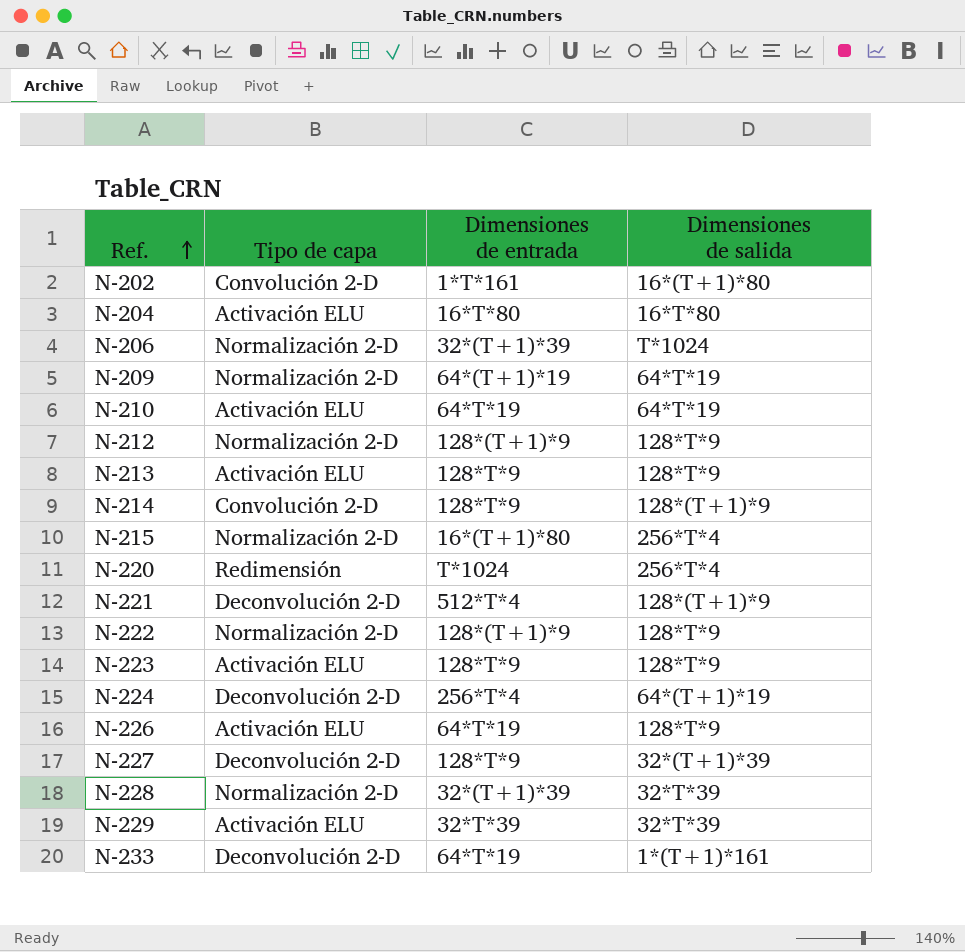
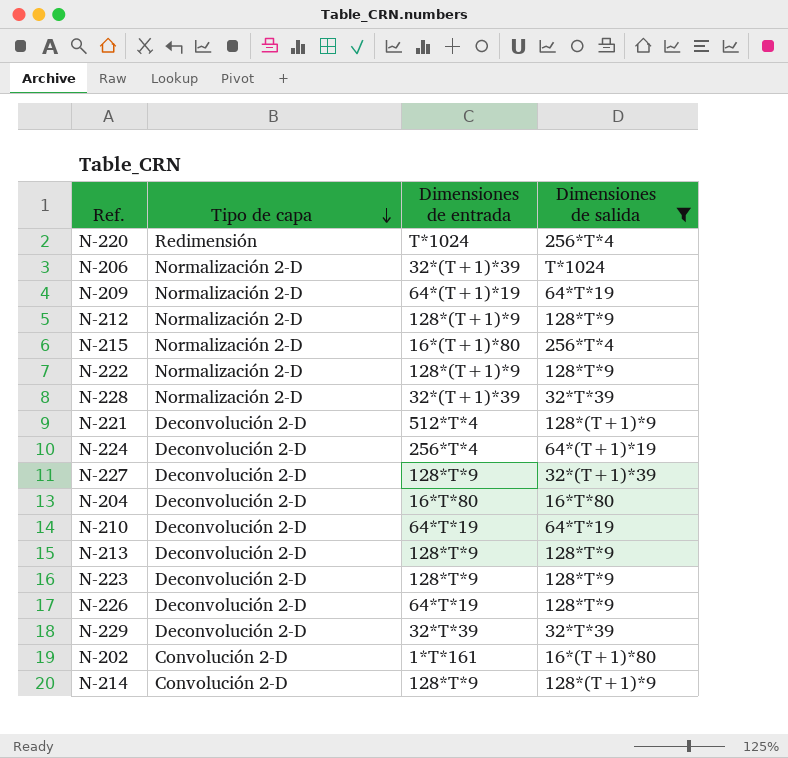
filter: none -> Dimensiones de salida != 1*(T+1)*161
row order: Ref. ascending -> Tipo de capa descending
N-204 | Tipo de capa: Activación ELU -> Deconvolución 2-D
N-210 | Tipo de capa: Activación ELU -> Deconvolución 2-D
N-213 | Tipo de capa: Activación ELU -> Deconvolución 2-D
N-223 | Tipo de capa: Activación ELU -> Deconvolución 2-D
N-226 | Tipo de capa: Activación ELU -> Deconvolución 2-D
N-229 | Tipo de capa: Activación ELU -> Deconvolución 2-D

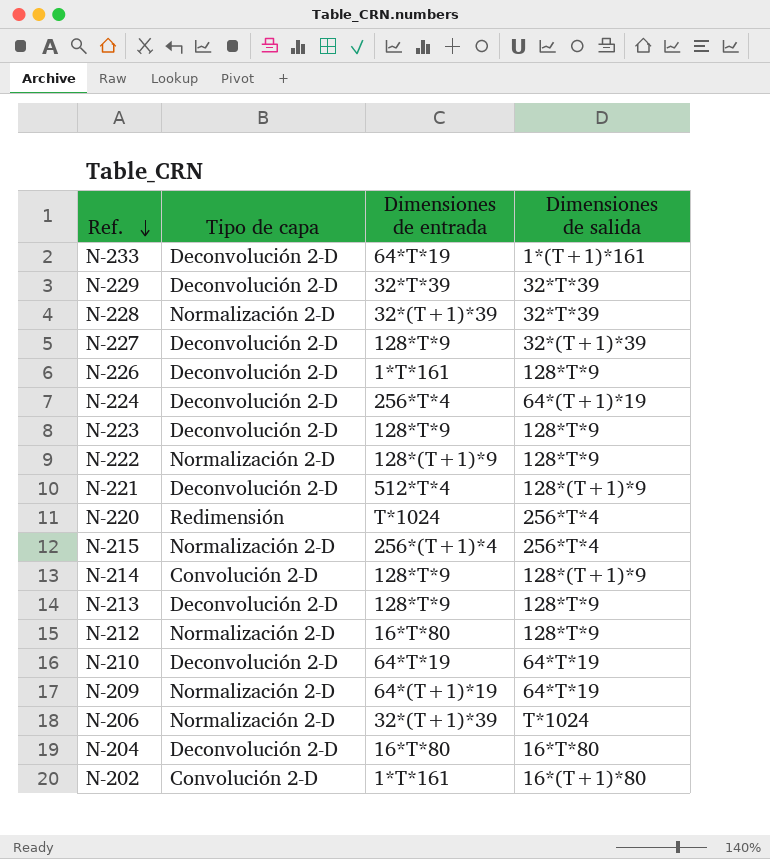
filter: Dimensiones de salida != 1*(T+1)*161 -> none
row order: Tipo de capa descending -> Ref. descending
N-226 | Dimensiones de entrada: 64*T*19 -> 1*T*161
N-215 | Dimensiones de entrada: 16*(T+1)*80 -> 256*(T+1)*4
N-212 | Dimensiones de entrada: 128*(T+1)*9 -> 16*T*80

